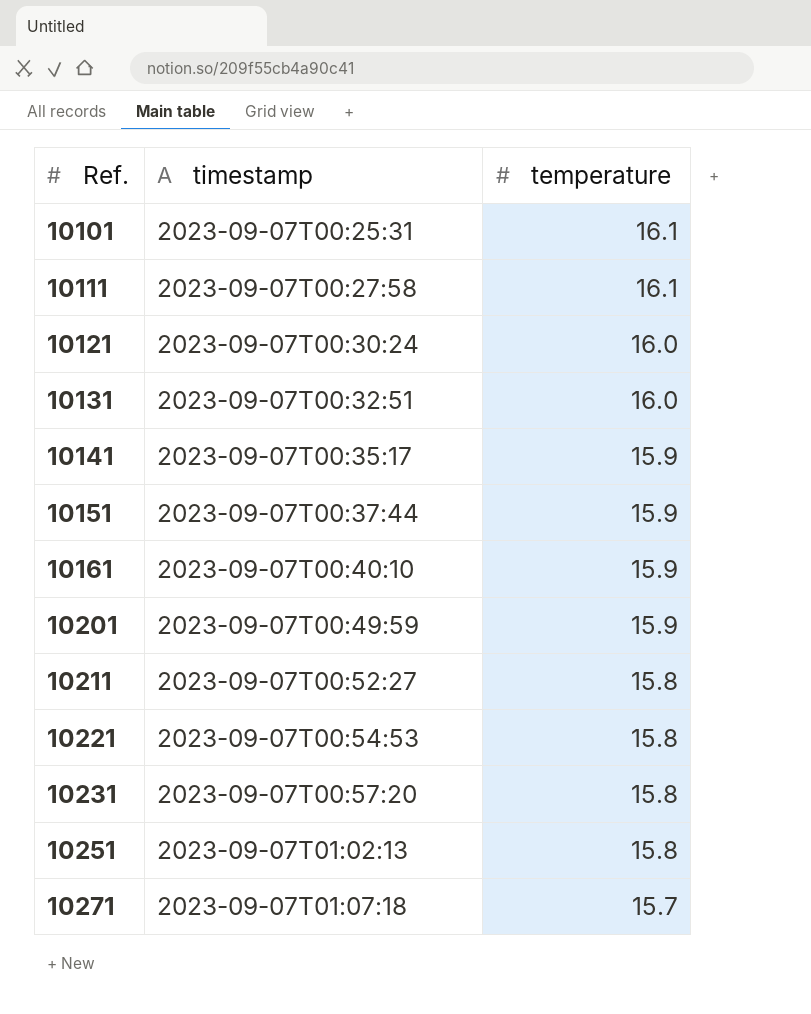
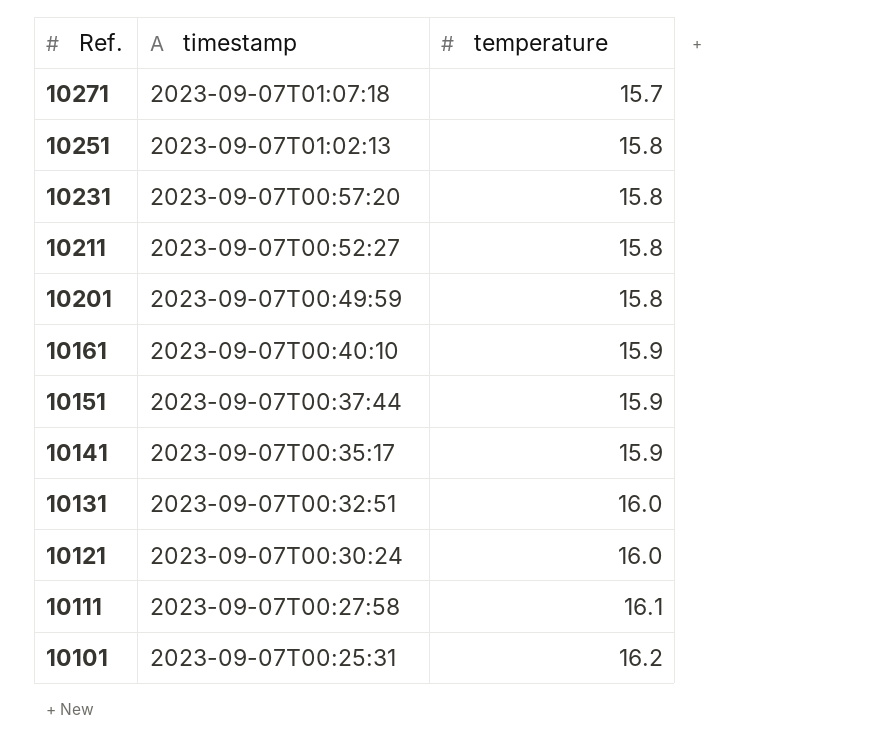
row order: Ref. ascending -> Ref. descending
row 10221: 2023-09-07T00:54:53 | 15.8 -> none
10201 | temperature: 15.9 -> 15.8
10101 | temperature: 16.1 -> 16.2

